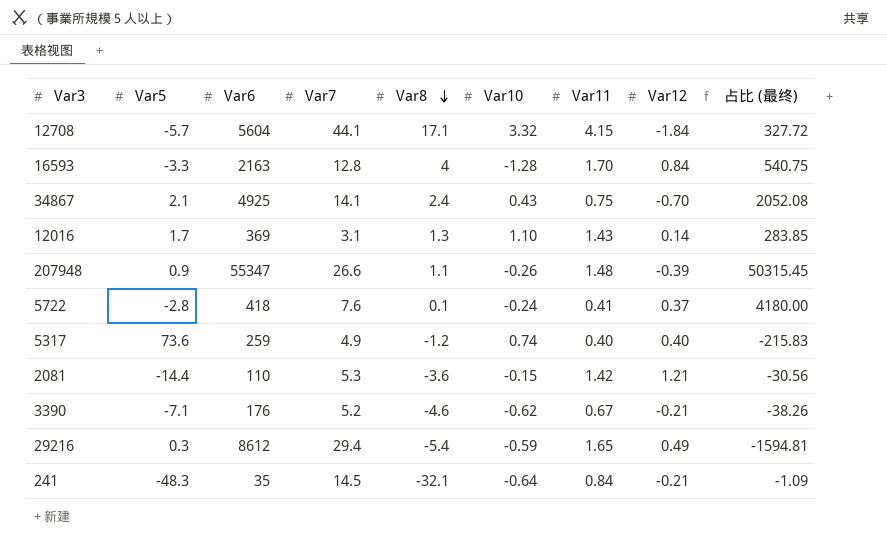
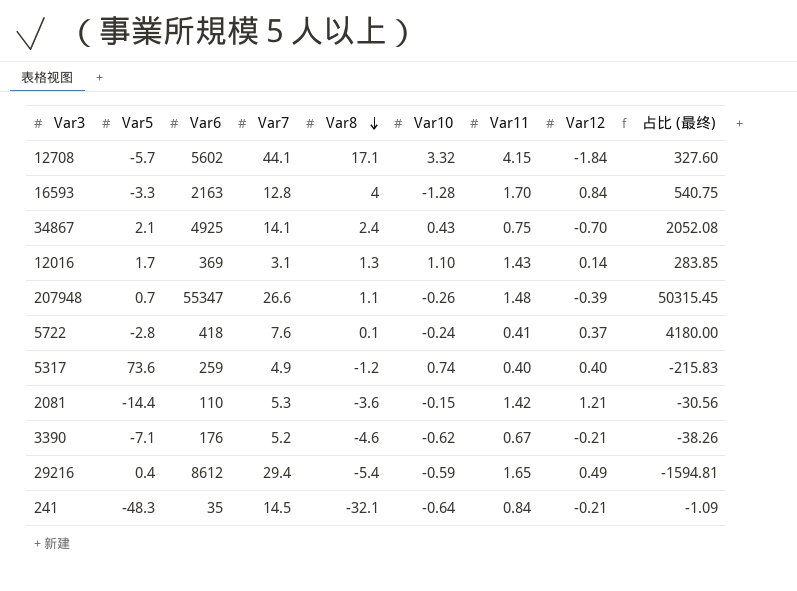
12708 | Var6: 5604 -> 5602
12708 | 占比 (最终): 327.72 -> 327.60
207948 | Var5: 0.9 -> 0.7
29216 | Var5: 0.3 -> 0.4

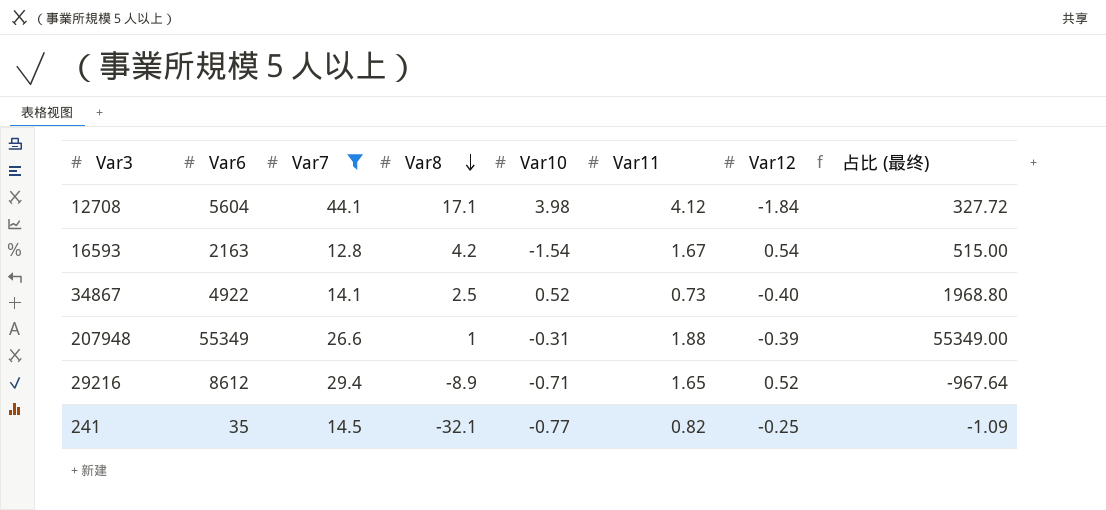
filter: none -> Var7 >= 12.8
column Var5 | position: 2 -> none
12708 | Var6: 5602 -> 5604
12708 | Var10: 3.32 -> 3.98
12708 | Var11: 4.15 -> 4.12
12708 | 占比 (最终): 327.60 -> 327.72
16593 | Var8: 4 -> 4.2
16593 | Var10: -1.28 -> -1.54
16593 | Var11: 1.70 -> 1.67
16593 | Var12: 0.84 -> 0.54
16593 | 占比 (最终): 540.75 -> 515.00
34867 | Var6: 4925 -> 4922
34867 | Var8: 2.4 -> 2.5
34867 | Var10: 0.43 -> 0.52
34867 | Var11: 0.75 -> 0.73
34867 | Var12: -0.70 -> -0.40
34867 | 占比 (最终): 2052.08 -> 1968.80
207948 | Var6: 55347 -> 55349
207948 | Var8: 1.1 -> 1
207948 | Var10: -0.26 -> -0.31
207948 | Var11: 1.48 -> 1.88
207948 | 占比 (最终): 50315.45 -> 55349.00
29216 | Var8: -5.4 -> -8.9
29216 | Var10: -0.59 -> -0.71
29216 | Var12: 0.49 -> 0.52
29216 | 占比 (最终): -1594.81 -> -967.64
241 | Var10: -0.64 -> -0.77
241 | Var11: 0.84 -> 0.82
241 | Var12: -0.21 -> -0.25

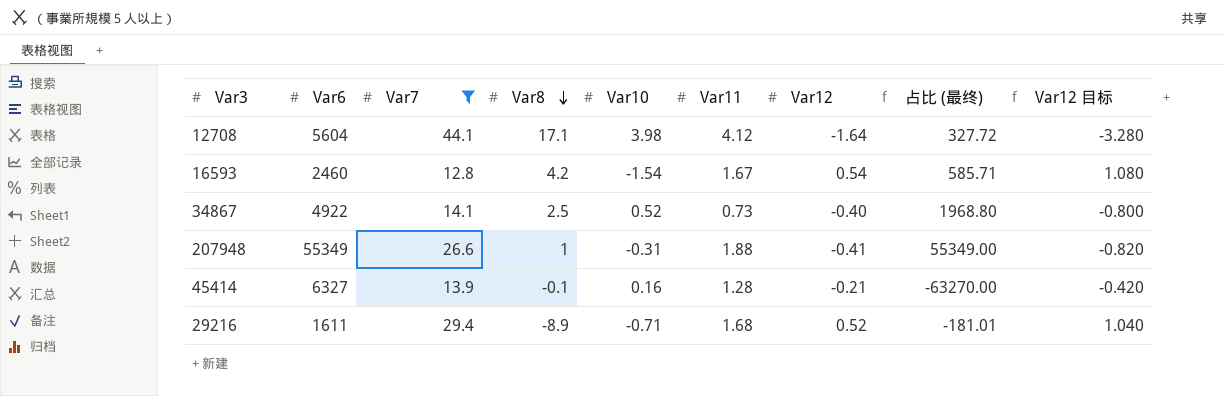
column Var12 目标 | formula: none -> [Var12] * 2
row 241: 35 | 14.5 | -32.1 | -0.77 | 0.82 | -0.25 | -1.09 -> none
12708 | Var12: -1.84 -> -1.64
16593 | Var6: 2163 -> 2460
16593 | 占比 (最终): 515.00 -> 585.71
207948 | Var12: -0.39 -> -0.41
row 45414: none -> 6327 | 13.9 | -0.1 | 0.16 | 1.28 | -0.21 | -63270.00 | -0.420
29216 | Var6: 8612 -> 1611
29216 | Var11: 1.65 -> 1.68
29216 | 占比 (最终): -967.64 -> -181.01

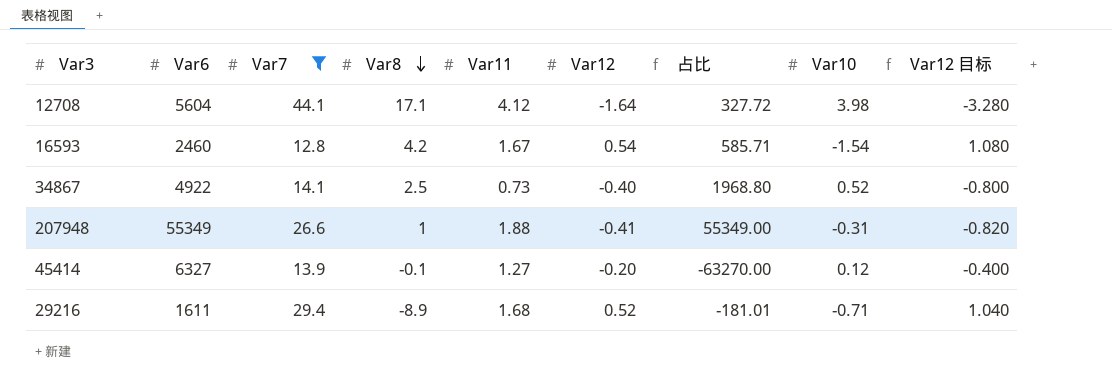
column name: 占比 (最终) -> 占比
column Var10 | position: 5 -> 8
45414 | Var11: 1.28 -> 1.27
45414 | Var12: -0.21 -> -0.20
45414 | Var10: 0.16 -> 0.12
45414 | Var12 目标: -0.420 -> -0.400

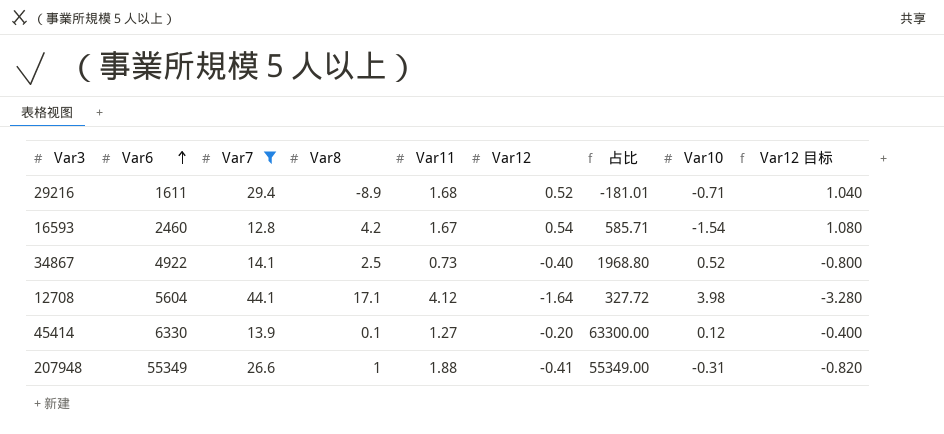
row order: Var8 descending -> Var6 ascending
45414 | Var6: 6327 -> 6330
45414 | Var8: -0.1 -> 0.1
45414 | 占比: -63270.00 -> 63300.00

